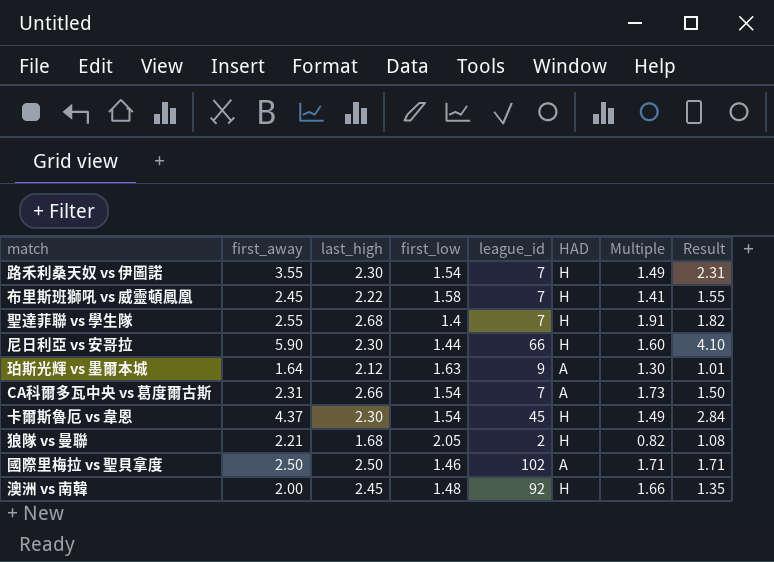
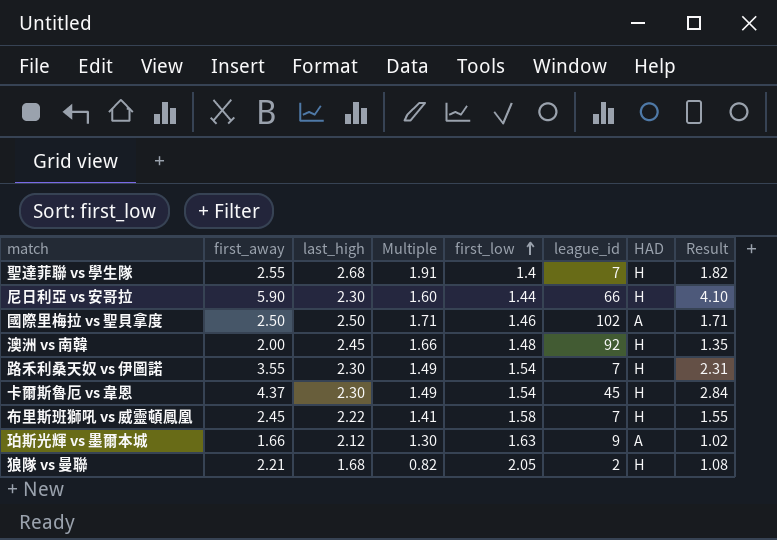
row order: none -> first_low ascending
column Multiple | position: 7 -> 4
row CA科爾多瓦中央 vs 葛度爾古斯: 2.31 | 2.66 | 1.54 | 7 | A | 1.73 | 1.50 -> none
珀斯光輝 vs 墨爾本城 | first_away: 1.64 -> 1.66
珀斯光輝 vs 墨爾本城 | Result: 1.01 -> 1.02

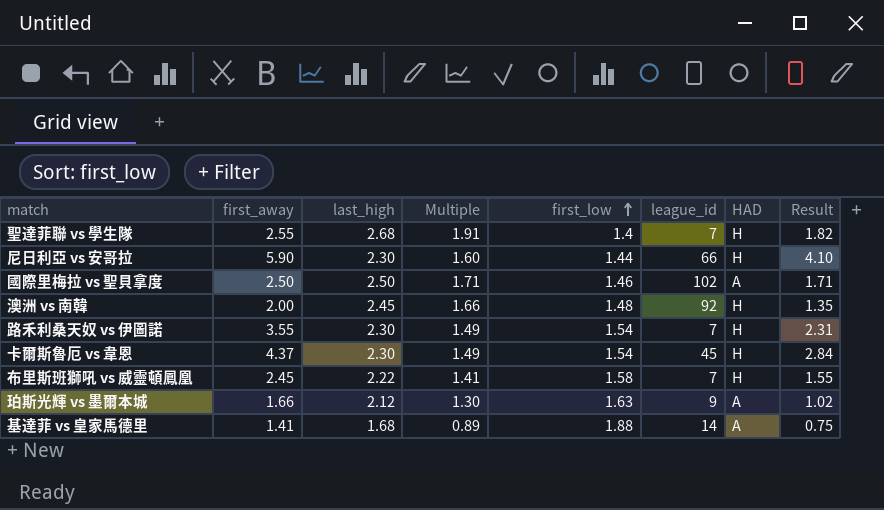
row 狼隊 vs 曼聯: 2.21 | 1.68 | 0.82 | 2.05 | 2 | H | 1.08 -> none
row 基達菲 vs 皇家馬德里: none -> 1.41 | 1.68 | 0.89 | 1.88 | 14 | A | 0.75

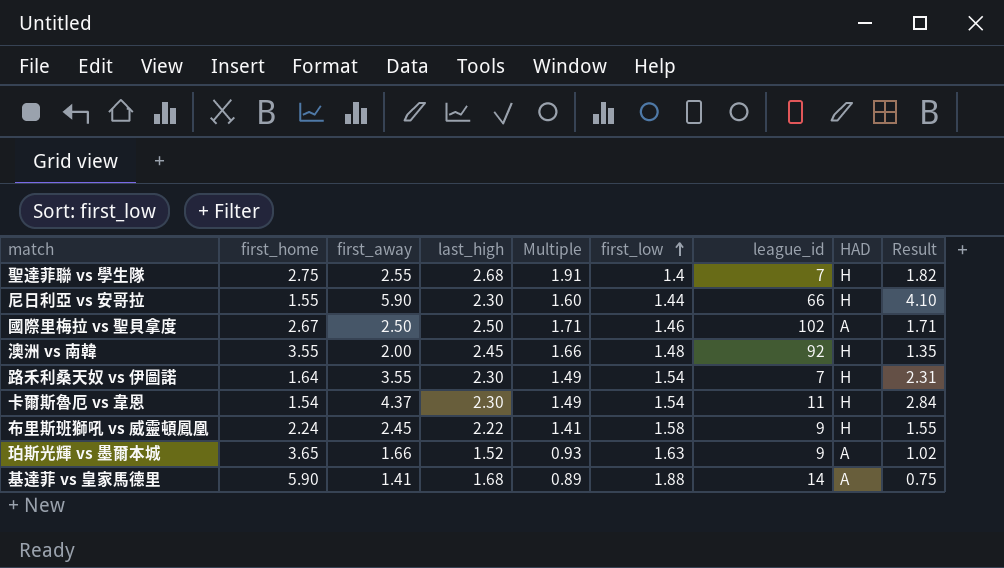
column first_home | position: none -> 2
卡爾斯魯厄 vs 韋恩 | league_id: 45 -> 11
布里斯班獅吼 vs 威靈頓鳳凰 | league_id: 7 -> 9
珀斯光輝 vs 墨爾本城 | last_high: 2.12 -> 1.52
珀斯光輝 vs 墨爾本城 | Multiple: 1.30 -> 0.93

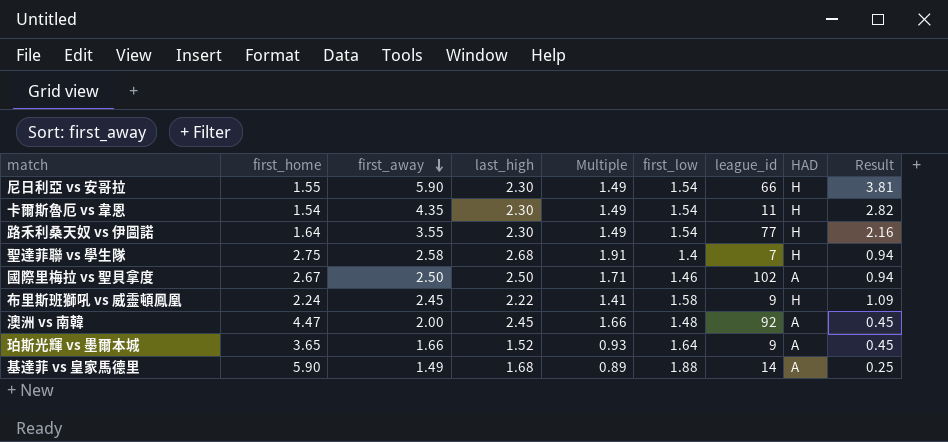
row order: first_low ascending -> first_away descending
column Result | formula: [first_away] / [first_low] -> [first_away] / [first_home]
尼日利亞 vs 安哥拉 | Multiple: 1.60 -> 1.49
尼日利亞 vs 安哥拉 | first_low: 1.44 -> 1.54
卡爾斯魯厄 vs 韋恩 | first_away: 4.37 -> 4.35
路禾利桑天奴 vs 伊圖諾 | league_id: 7 -> 77
聖達菲聯 vs 學生隊 | first_away: 2.55 -> 2.58
澳洲 vs 南韓 | first_home: 3.55 -> 4.47
澳洲 vs 南韓 | HAD: H -> A
珀斯光輝 vs 墨爾本城 | first_low: 1.63 -> 1.64
基達菲 vs 皇家馬德里 | first_away: 1.41 -> 1.49

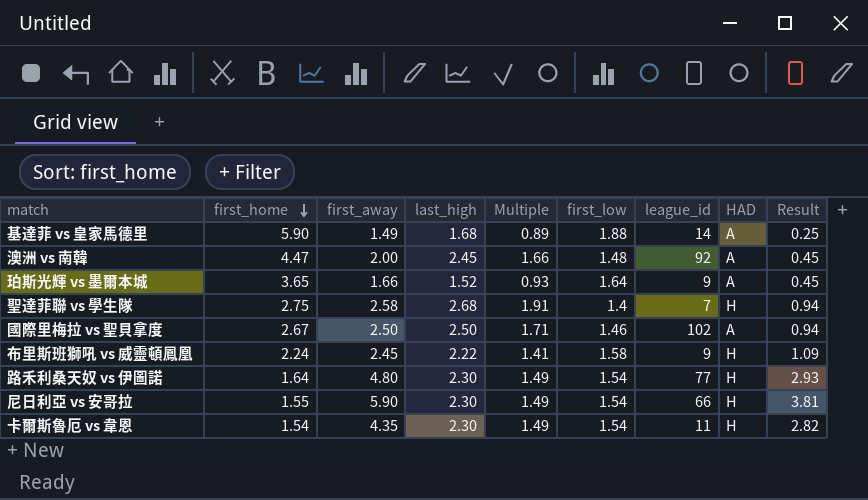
row order: first_away descending -> first_home descending
路禾利桑天奴 vs 伊圖諾 | first_away: 3.55 -> 4.80
路禾利桑天奴 vs 伊圖諾 | Result: 2.16 -> 2.93

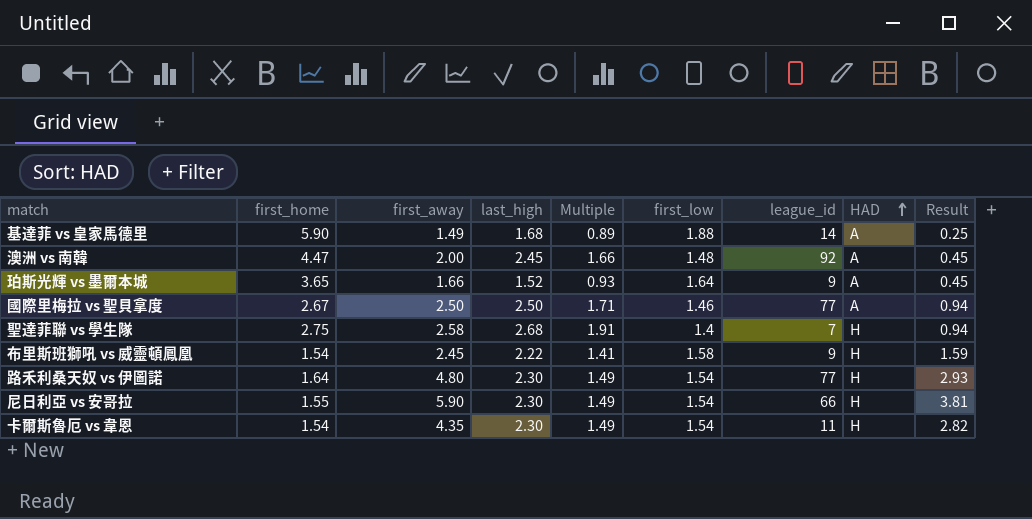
row order: first_home descending -> HAD ascending
國際里梅拉 vs 聖貝拿度 | league_id: 102 -> 77
布里斯班獅吼 vs 威靈頓鳳凰 | first_home: 2.24 -> 1.54
布里斯班獅吼 vs 威靈頓鳳凰 | Result: 1.09 -> 1.59

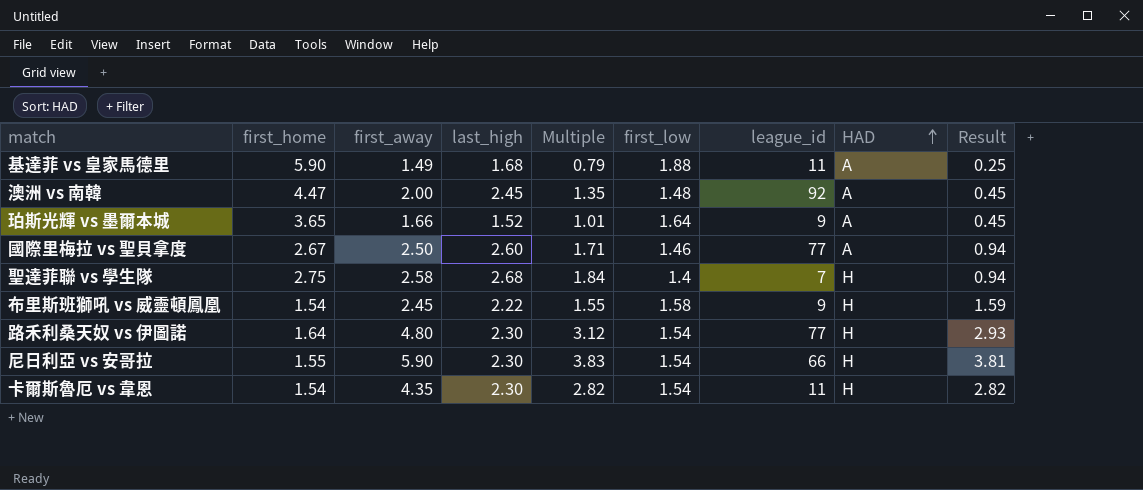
column Multiple | formula: [last_high] / [first_low] -> [first_away] / [first_low]
基達菲 vs 皇家馬德里 | league_id: 14 -> 11
國際里梅拉 vs 聖貝拿度 | last_high: 2.50 -> 2.60

